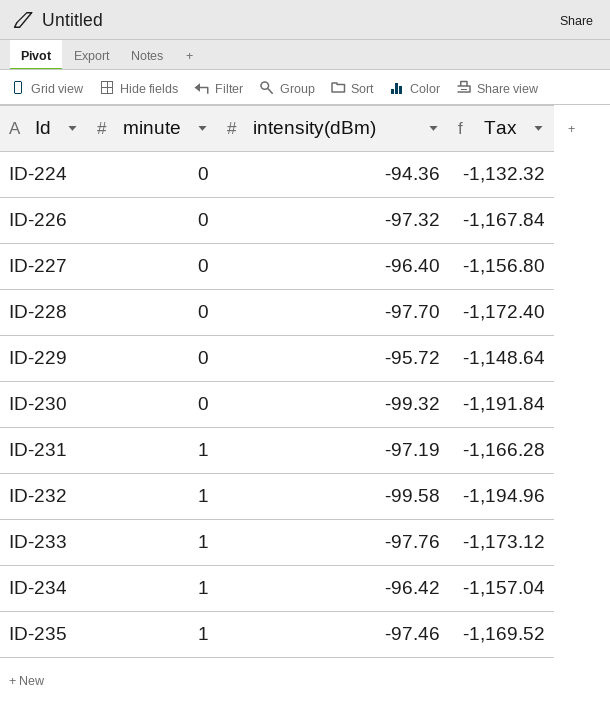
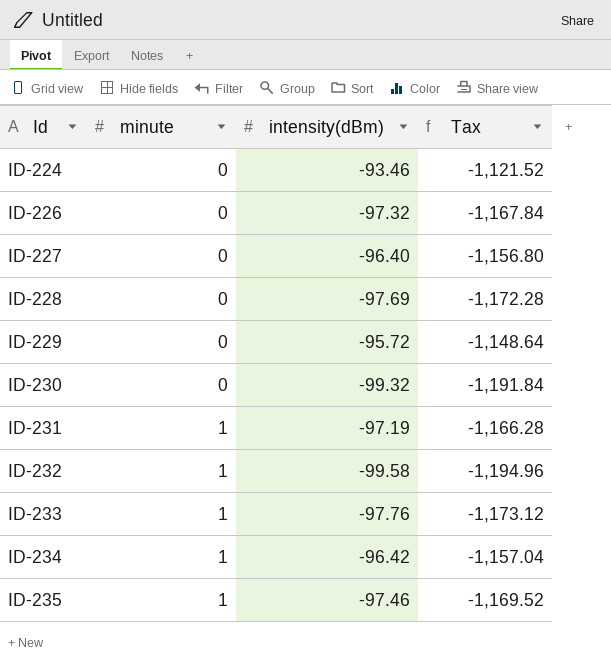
ID-224 | intensity(dBm): -94.36 -> -93.46
ID-224 | Tax: -1,132.32 -> -1,121.52
ID-228 | intensity(dBm): -97.70 -> -97.69
ID-228 | Tax: -1,172.40 -> -1,172.28

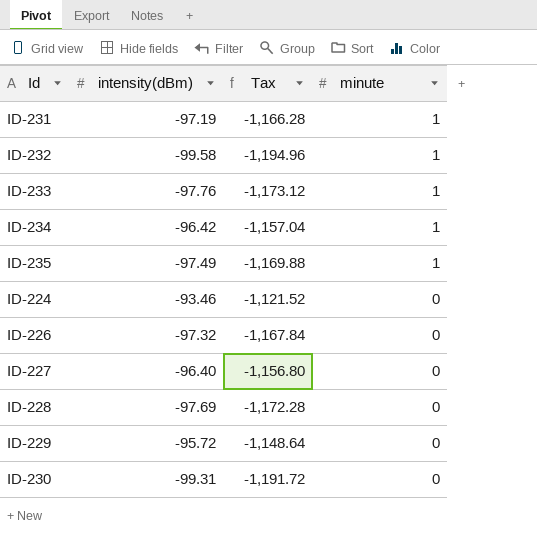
row order: Id ascending -> minute descending
column minute | position: 2 -> 4
ID-235 | intensity(dBm): -97.46 -> -97.49
ID-235 | Tax: -1,169.52 -> -1,169.88
ID-230 | intensity(dBm): -99.32 -> -99.31
ID-230 | Tax: -1,191.84 -> -1,191.72

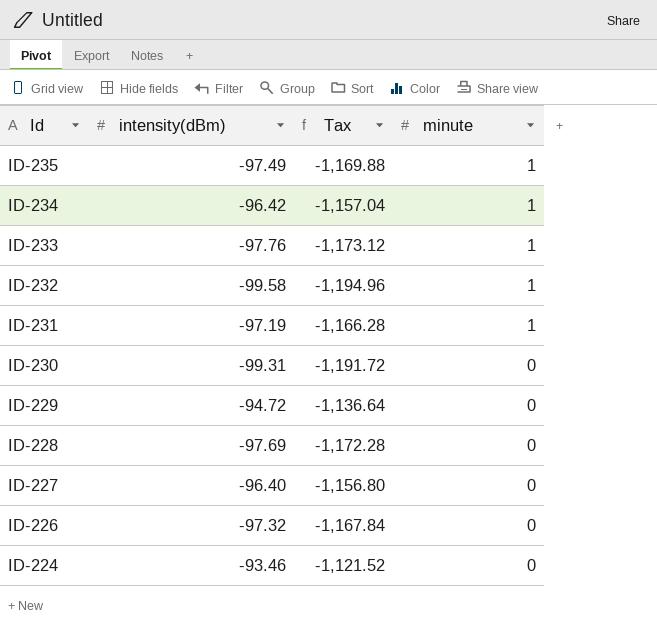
row order: minute descending -> Id descending
ID-229 | intensity(dBm): -95.72 -> -94.72
ID-229 | Tax: -1,148.64 -> -1,136.64

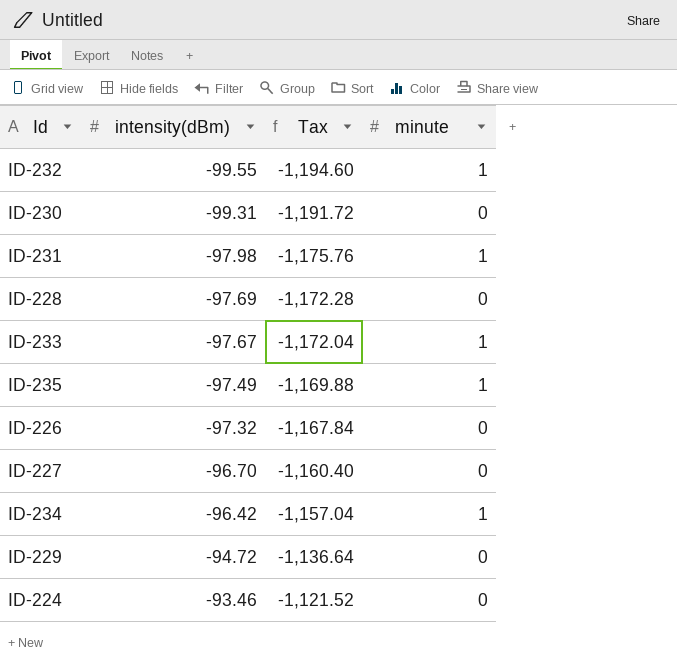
row order: Id descending -> intensity(dBm) ascending
ID-232 | intensity(dBm): -99.58 -> -99.55
ID-232 | Tax: -1,194.96 -> -1,194.60
ID-231 | intensity(dBm): -97.19 -> -97.98
ID-231 | Tax: -1,166.28 -> -1,175.76
ID-233 | intensity(dBm): -97.76 -> -97.67
ID-233 | Tax: -1,173.12 -> -1,172.04
ID-227 | intensity(dBm): -96.40 -> -96.70
ID-227 | Tax: -1,156.80 -> -1,160.40

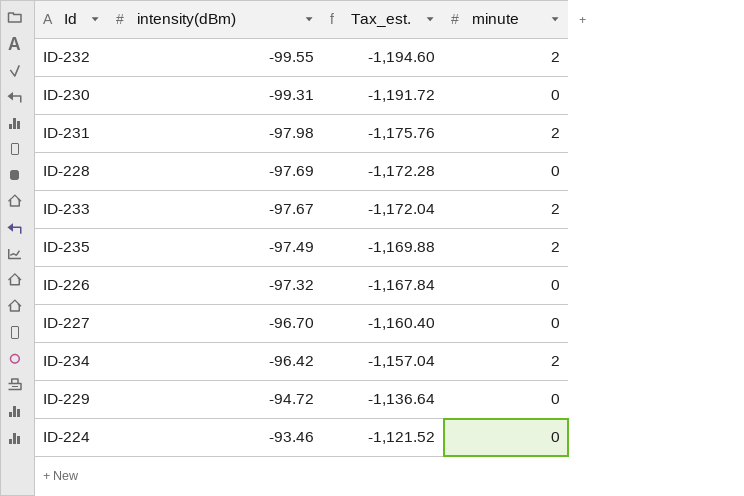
column name: Tax -> Tax_est.
ID-232 | minute: 1 -> 2
ID-231 | minute: 1 -> 2
ID-233 | minute: 1 -> 2
ID-235 | minute: 1 -> 2
ID-234 | minute: 1 -> 2

